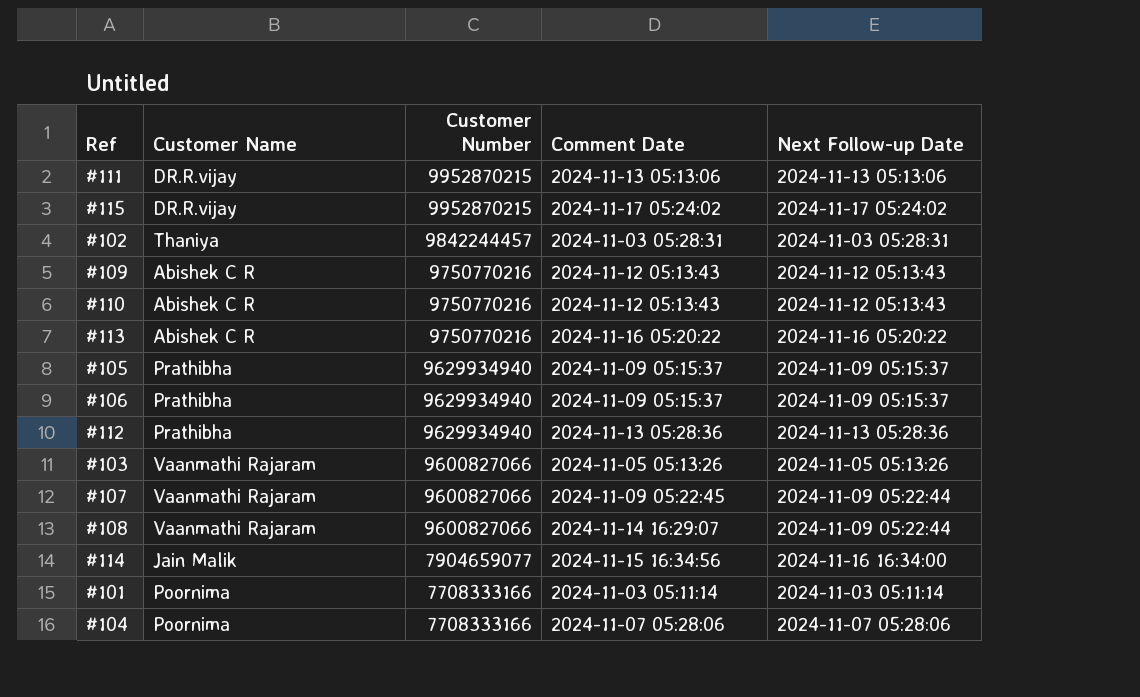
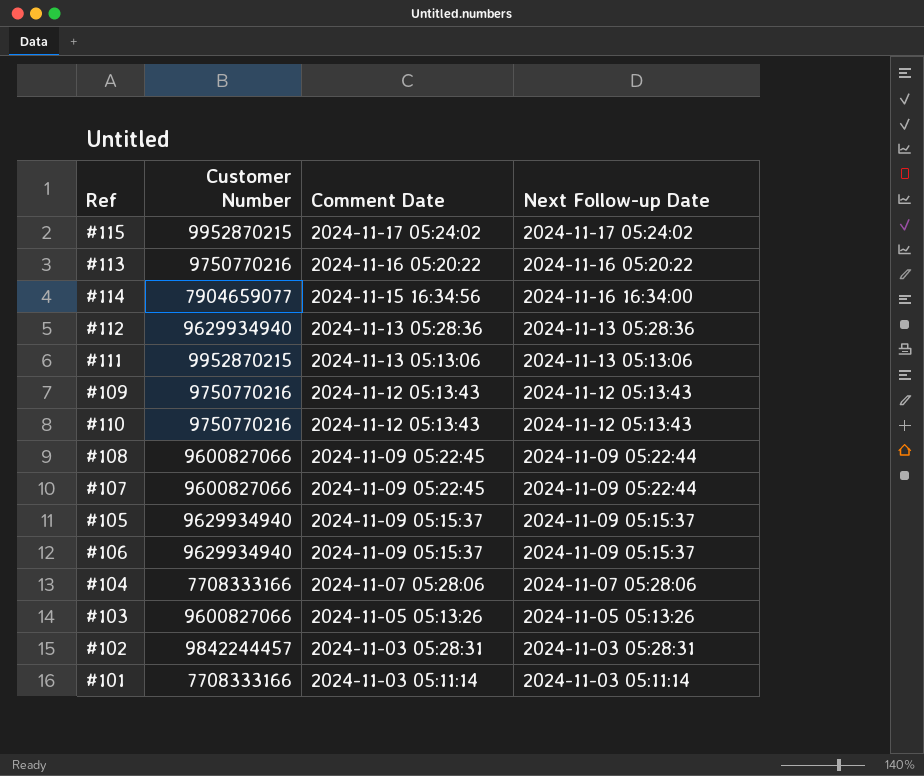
row order: Customer Number descending -> Comment Date descending
column Customer Name | position: 2 -> none
#108 | Comment Date: 2024-11-14 16:29:07 -> 2024-11-09 05:22:45

